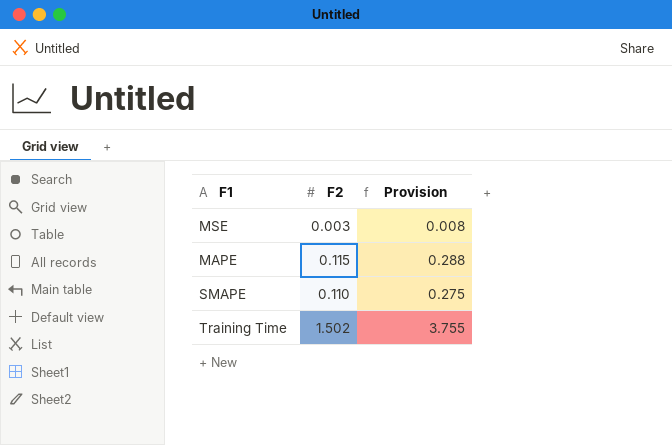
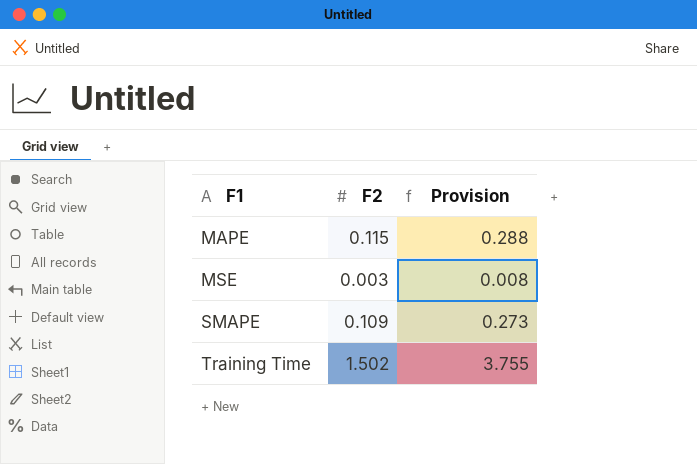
row order: none -> F1 ascending
SMAPE | F2: 0.110 -> 0.109
SMAPE | Provision: 0.275 -> 0.273

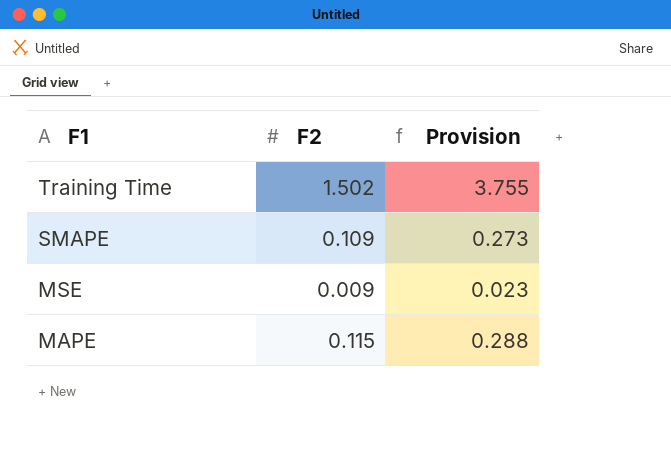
row order: F1 ascending -> F1 descending
MSE | F2: 0.003 -> 0.009
MSE | Provision: 0.008 -> 0.023

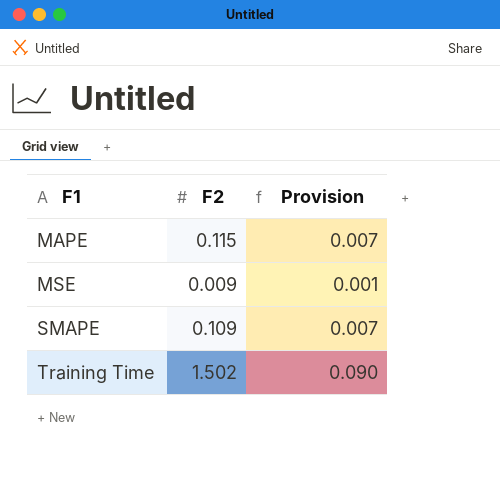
row order: F1 descending -> F1 ascending
column Provision | formula: [F2] * 2.5 -> [F2] * 0.06

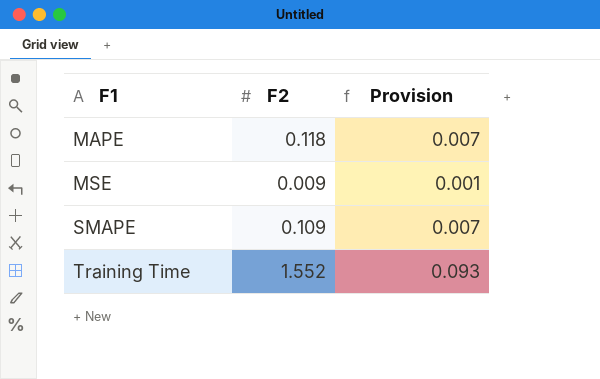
MAPE | F2: 0.115 -> 0.118
Training Time | F2: 1.502 -> 1.552
Training Time | Provision: 0.090 -> 0.093

